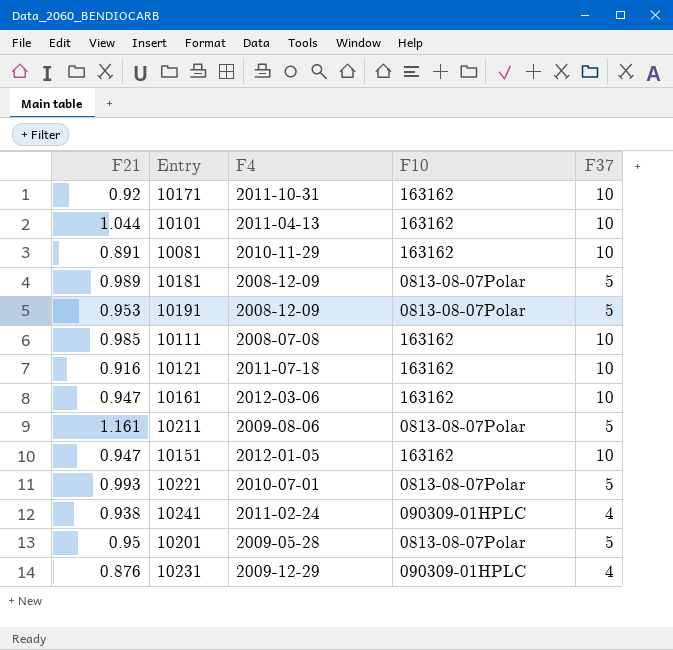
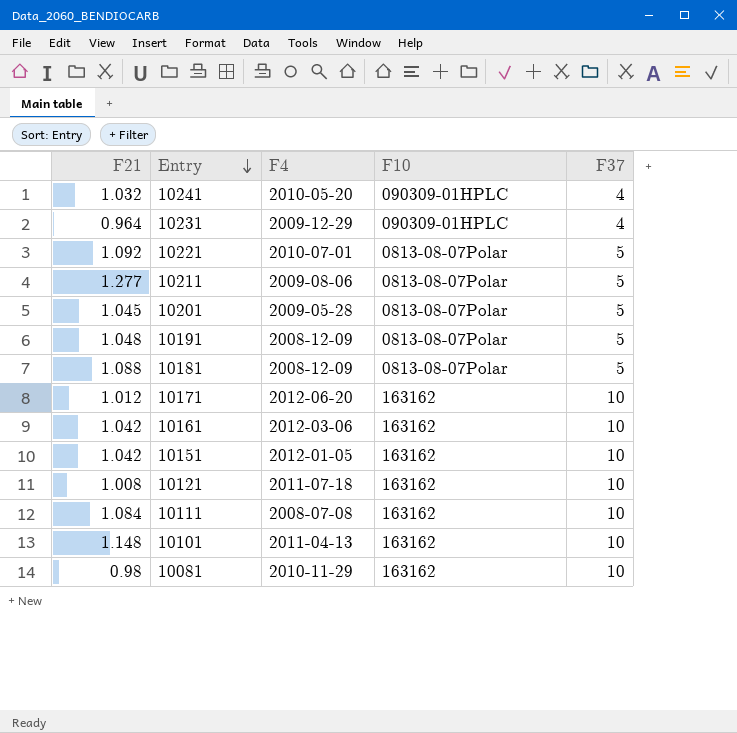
row order: none -> Entry descending
10241 | F21: 0.938 -> 1.032
10241 | F4: 2011-02-24 -> 2010-05-20
10231 | F21: 0.876 -> 0.964
10221 | F21: 0.993 -> 1.092
10211 | F21: 1.161 -> 1.277
10201 | F21: 0.95 -> 1.045
10191 | F21: 0.953 -> 1.048
10181 | F21: 0.989 -> 1.088
10171 | F21: 0.92 -> 1.012
10171 | F4: 2011-10-31 -> 2012-06-20
10161 | F21: 0.947 -> 1.042
10151 | F21: 0.947 -> 1.042
10121 | F21: 0.916 -> 1.008
10111 | F21: 0.985 -> 1.084
10101 | F21: 1.044 -> 1.148
10081 | F21: 0.891 -> 0.98

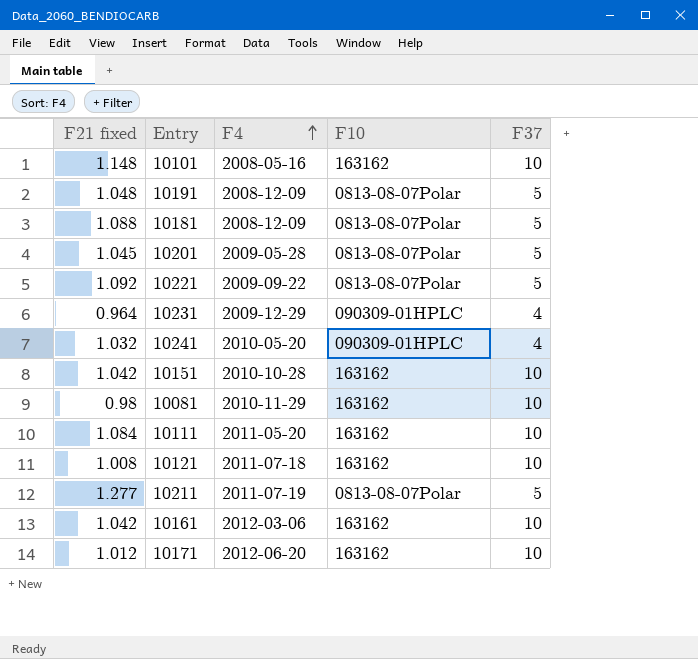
row order: Entry descending -> F4 ascending
column name: F21 -> F21 fixed
10101 | F4: 2011-04-13 -> 2008-05-16
10221 | F4: 2010-07-01 -> 2009-09-22
10151 | F4: 2012-01-05 -> 2010-10-28
10111 | F4: 2008-07-08 -> 2011-05-20
10211 | F4: 2009-08-06 -> 2011-07-19

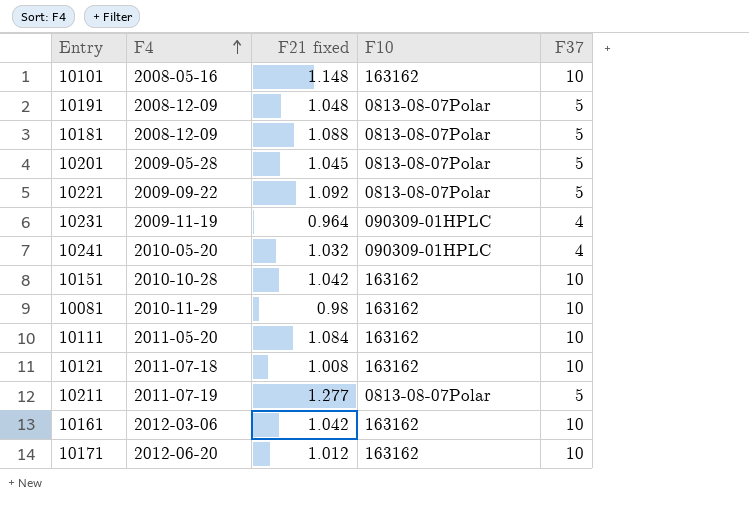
column F21 fixed | position: 1 -> 3
10231 | F4: 2009-12-29 -> 2009-11-19

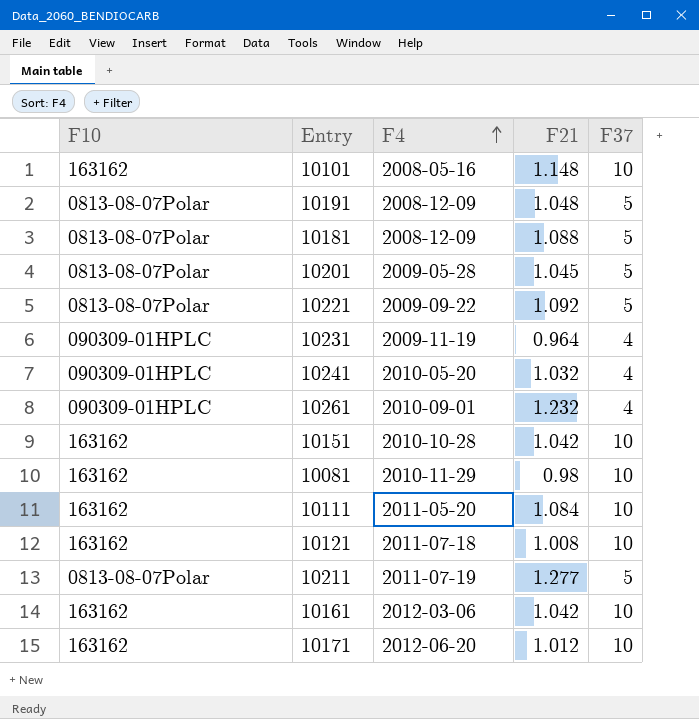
column F10 | position: 4 -> 1
column name: F21 fixed -> F21
row 10261: none -> 090309-01HPLC | 2010-09-01 | 1.232 | 4

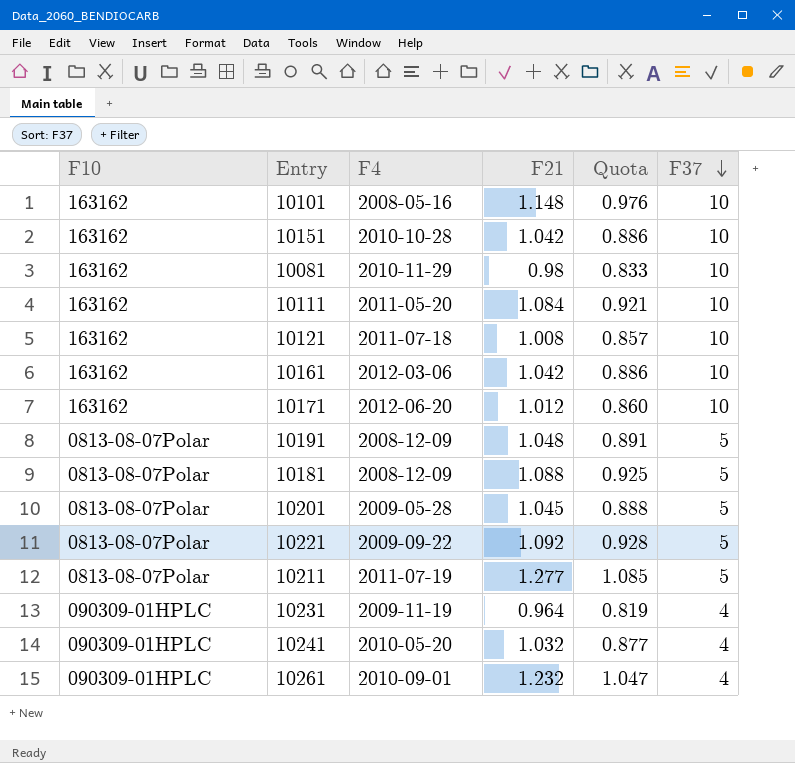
row order: F4 ascending -> F37 descending
column Quota | formula: none -> [F21] * 0.85

